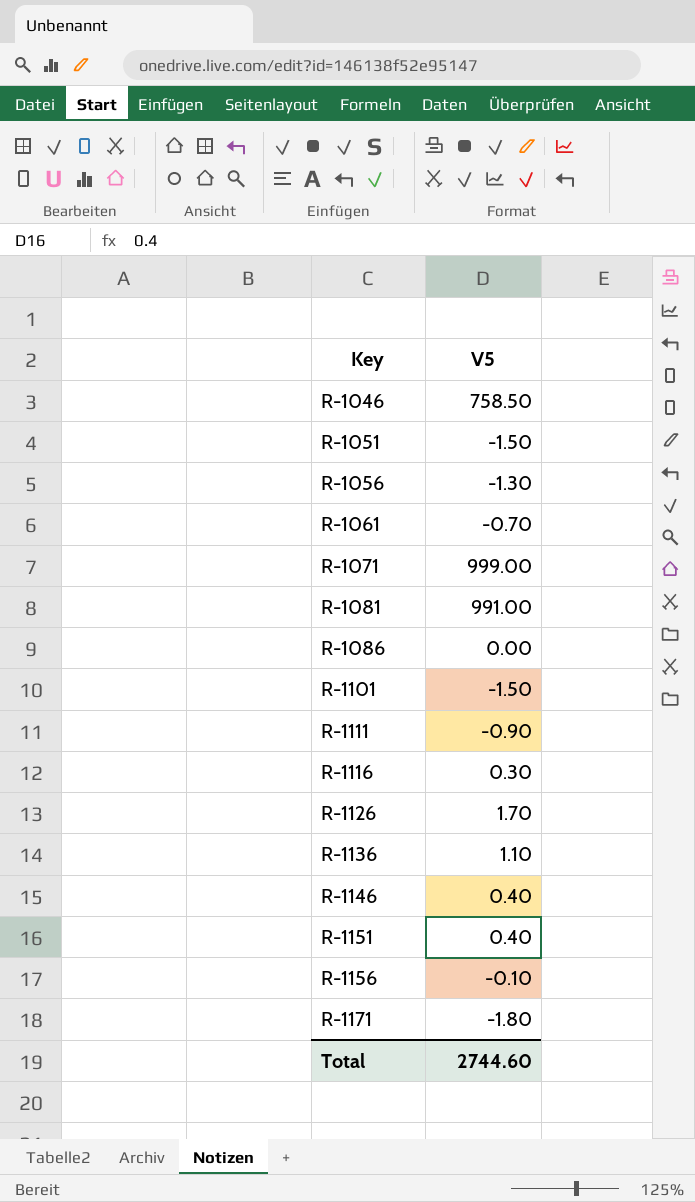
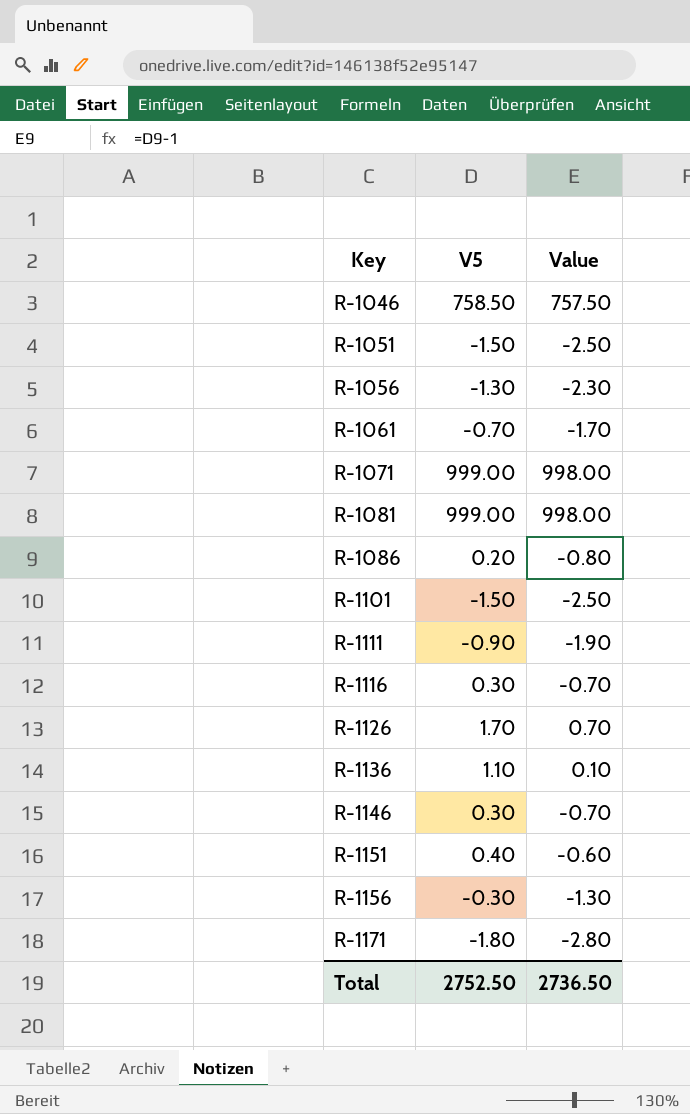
column Value | formula: none -> [V5] - 1
R-1081 | V5: 991.00 -> 999.00
R-1086 | V5: 0.00 -> 0.20
R-1146 | V5: 0.40 -> 0.30
R-1156 | V5: -0.10 -> -0.30
Total | V5: 2744.60 -> 2752.50

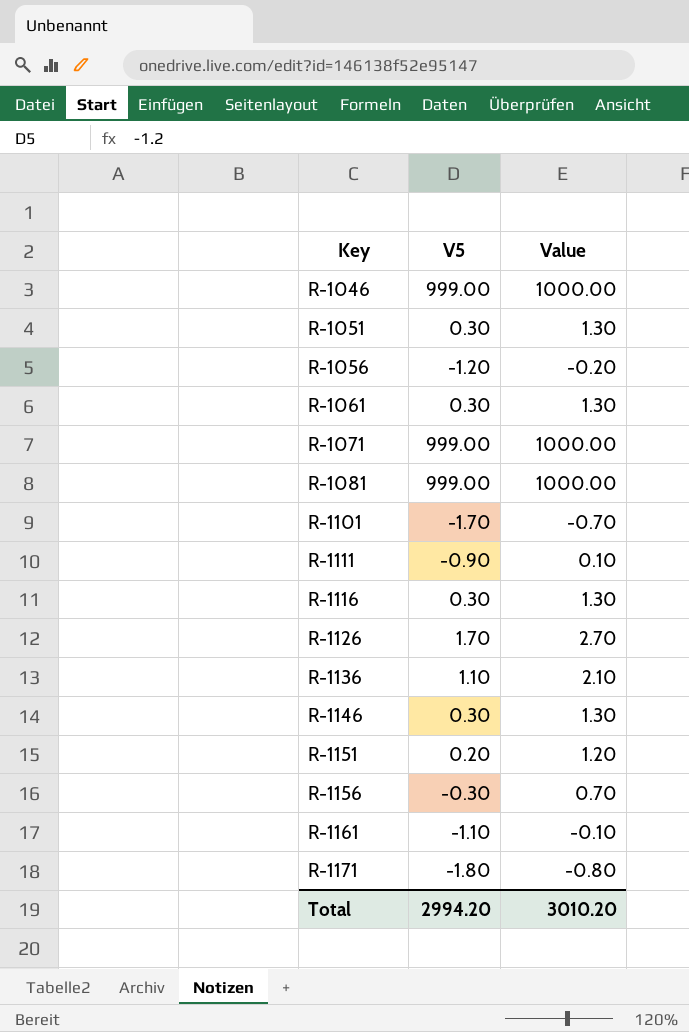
column Value | formula: [V5] - 1 -> [V5] + 1
row R-1086: 0.20 | -0.80 -> none
R-1046 | V5: 758.50 -> 999.00
R-1051 | V5: -1.50 -> 0.30
R-1056 | V5: -1.30 -> -1.20
R-1061 | V5: -0.70 -> 0.30
R-1101 | V5: -1.50 -> -1.70
R-1151 | V5: 0.40 -> 0.20
row R-1161: none -> -1.10 | -0.10
Total | V5: 2752.50 -> 2994.20
Total | Value: 2736.50 -> 3010.20

